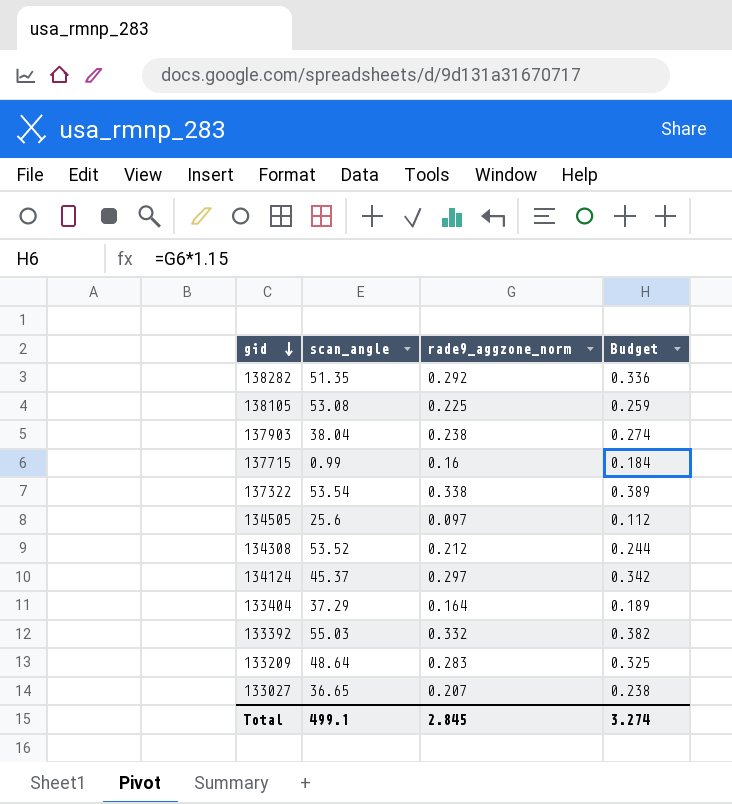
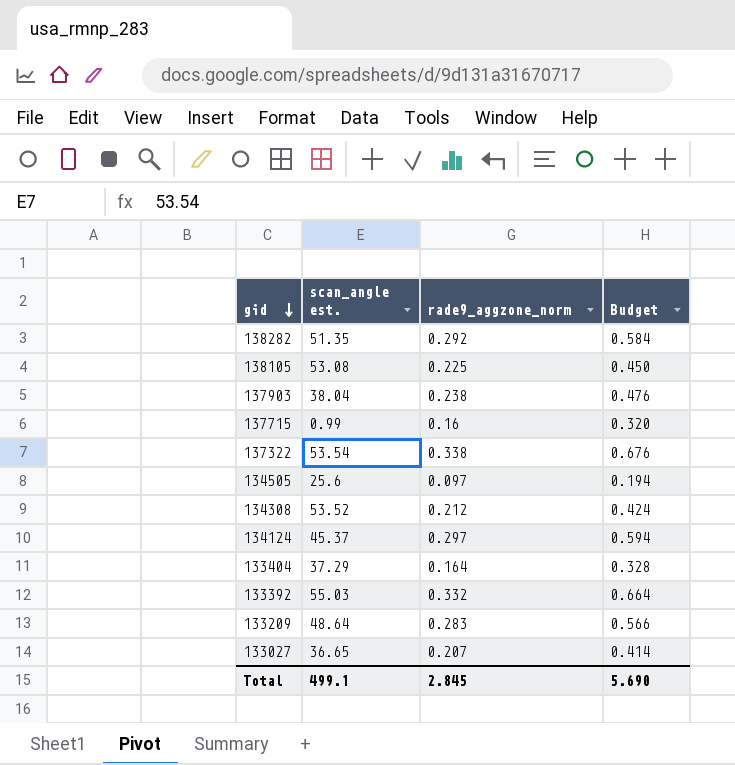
column name: scan_angle -> scan_angle est.
column Budget | formula: [rade9_aggzone_norm] * 1.15 -> [rade9_aggzone_norm] * 2
Total | Budget: 3.274 -> 5.690

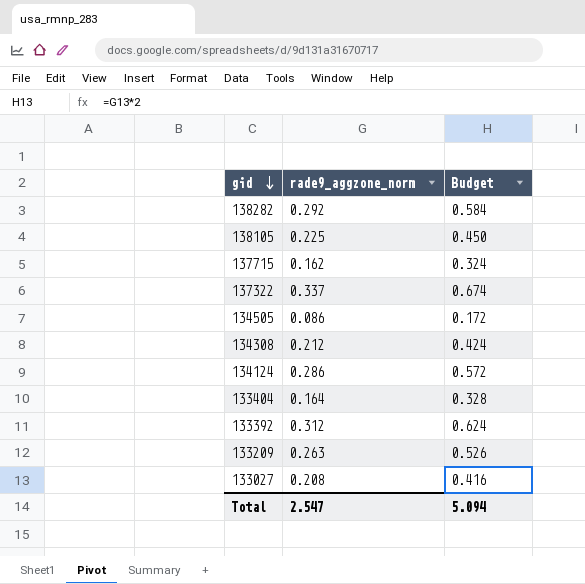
column scan_angle est. | position: 2 -> none
row 137903: 38.04 | 0.238 | 0.476 -> none
137715 | rade9_aggzone_norm: 0.16 -> 0.162
137715 | Budget: 0.320 -> 0.324
137322 | rade9_aggzone_norm: 0.338 -> 0.337
137322 | Budget: 0.676 -> 0.674
134505 | rade9_aggzone_norm: 0.097 -> 0.086
134505 | Budget: 0.194 -> 0.172
134124 | rade9_aggzone_norm: 0.297 -> 0.286
134124 | Budget: 0.594 -> 0.572
133392 | rade9_aggzone_norm: 0.332 -> 0.312
133392 | Budget: 0.664 -> 0.624
133209 | rade9_aggzone_norm: 0.283 -> 0.263
133209 | Budget: 0.566 -> 0.526
133027 | rade9_aggzone_norm: 0.207 -> 0.208
133027 | Budget: 0.414 -> 0.416
Total | rade9_aggzone_norm: 2.845 -> 2.547
Total | Budget: 5.690 -> 5.094

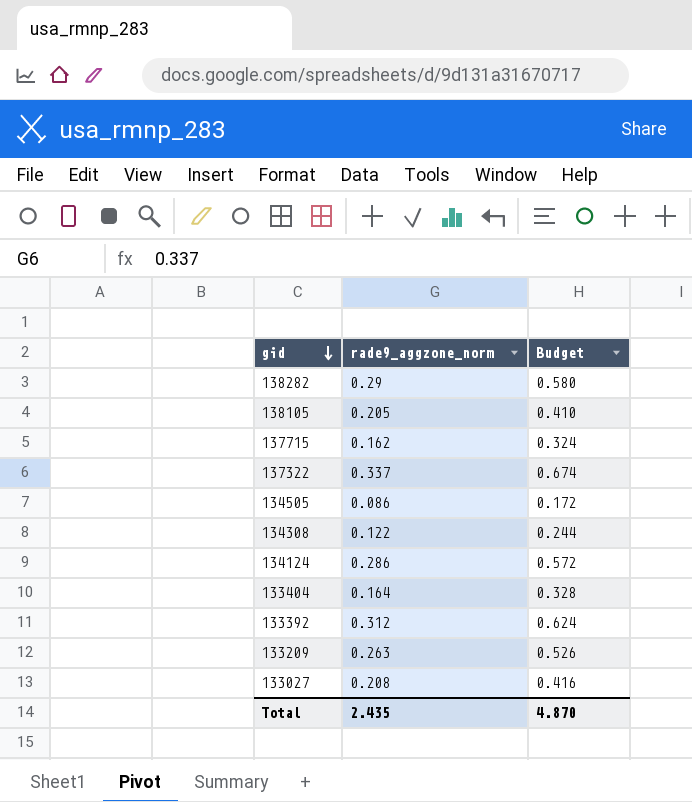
138282 | rade9_aggzone_norm: 0.292 -> 0.29
138282 | Budget: 0.584 -> 0.580
138105 | rade9_aggzone_norm: 0.225 -> 0.205
138105 | Budget: 0.450 -> 0.410
134308 | rade9_aggzone_norm: 0.212 -> 0.122
134308 | Budget: 0.424 -> 0.244
Total | rade9_aggzone_norm: 2.547 -> 2.435
Total | Budget: 5.094 -> 4.870

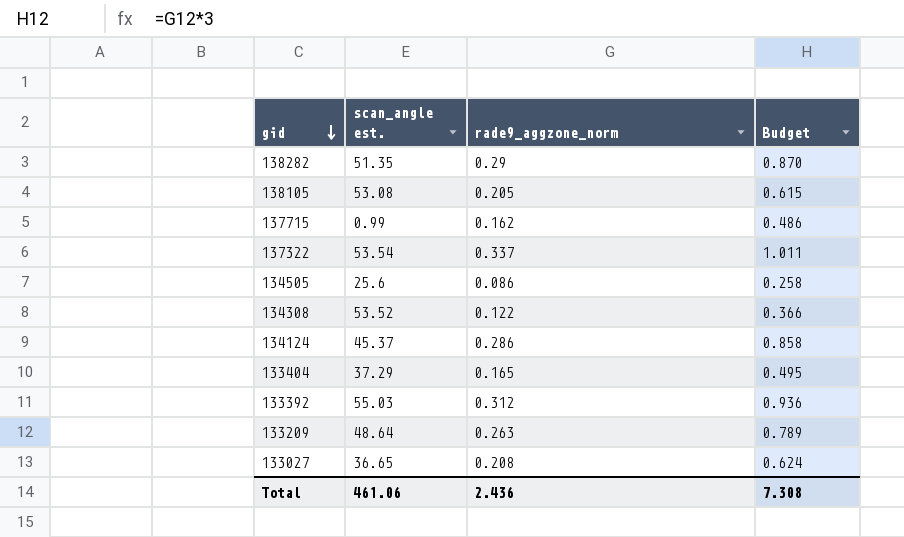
column scan_angle est. | position: none -> 2
column Budget | formula: [rade9_aggzone_norm] * 2 -> [rade9_aggzone_norm] * 3
133404 | rade9_aggzone_norm: 0.164 -> 0.165
Total | rade9_aggzone_norm: 2.435 -> 2.436
Total | Budget: 4.870 -> 7.308

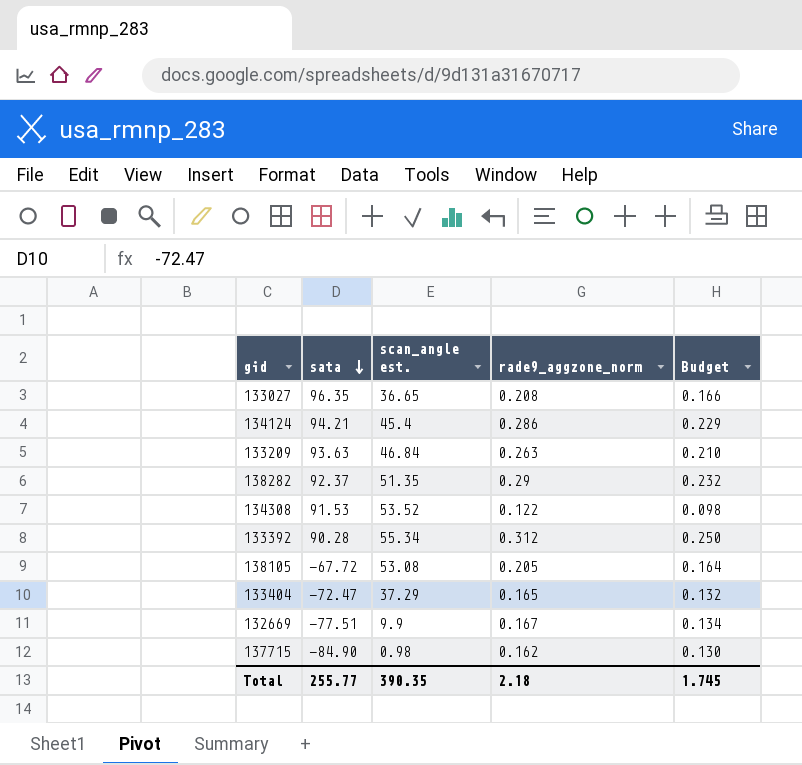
row order: gid descending -> sata descending
column sata | position: none -> 2
column Budget | formula: [rade9_aggzone_norm] * 3 -> [rade9_aggzone_norm] * 0.8
row 137322: 53.54 | 0.337 | 1.011 -> none
row 134505: 25.6 | 0.086 | 0.258 -> none
134124 | scan_angle est.: 45.37 -> 45.4
133209 | scan_angle est.: 48.64 -> 46.84
133392 | scan_angle est.: 55.03 -> 55.34
row 132669: none -> -77.51 | 9.9 | 0.167 | 0.134
137715 | scan_angle est.: 0.99 -> 0.98
Total | scan_angle est.: 461.06 -> 390.35
Total | rade9_aggzone_norm: 2.436 -> 2.18
Total | Budget: 7.308 -> 1.745

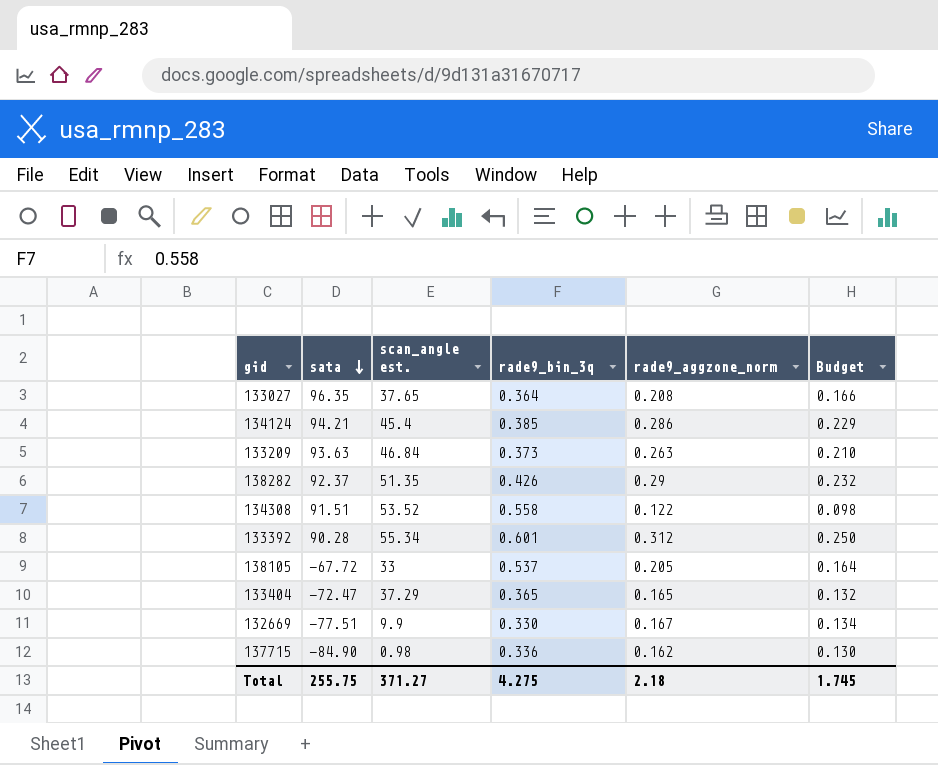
column rade9_bin_3q | position: none -> 4
133027 | scan_angle est.: 36.65 -> 37.65
134308 | sata: 91.53 -> 91.51
138105 | scan_angle est.: 53.08 -> 33
Total | sata: 255.77 -> 255.75
Total | scan_angle est.: 390.35 -> 371.27

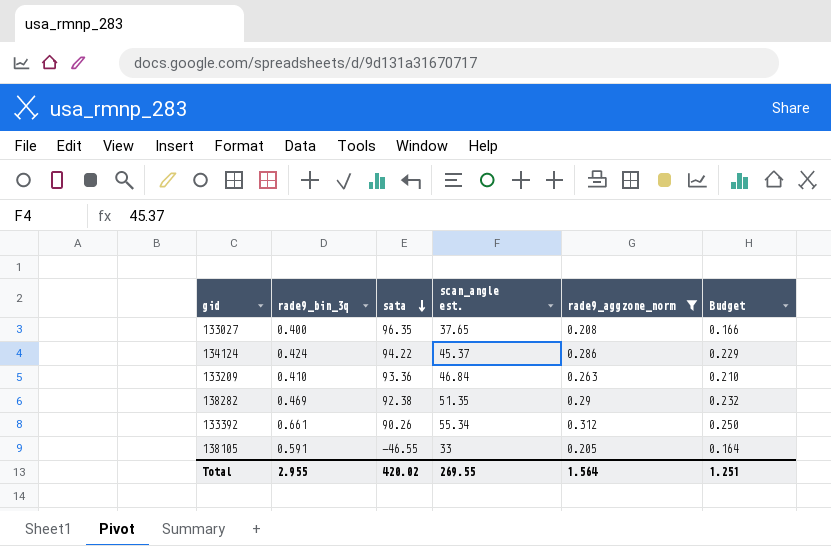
filter: none -> rade9_aggzone_norm >= 0.205
column rade9_bin_3q | position: 4 -> 2
133027 | rade9_bin_3q: 0.364 -> 0.400
134124 | rade9_bin_3q: 0.385 -> 0.424
134124 | sata: 94.21 -> 94.22
134124 | scan_angle est.: 45.4 -> 45.37
133209 | rade9_bin_3q: 0.373 -> 0.410
133209 | sata: 93.63 -> 93.36
138282 | rade9_bin_3q: 0.426 -> 0.469
138282 | sata: 92.37 -> 92.38
133392 | rade9_bin_3q: 0.601 -> 0.661
133392 | sata: 90.28 -> 90.26
138105 | rade9_bin_3q: 0.537 -> 0.591
138105 | sata: -67.72 -> -46.55
Total | rade9_bin_3q: 4.275 -> 2.955
Total | sata: 255.75 -> 420.02
Total | scan_angle est.: 371.27 -> 269.55
Total | rade9_aggzone_norm: 2.18 -> 1.564
Total | Budget: 1.745 -> 1.251

